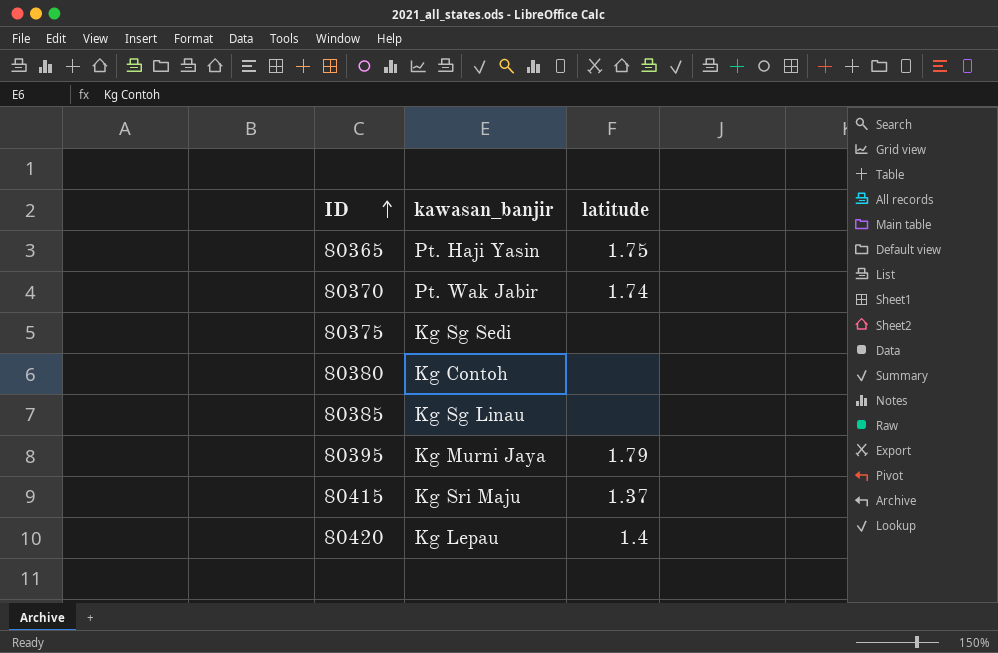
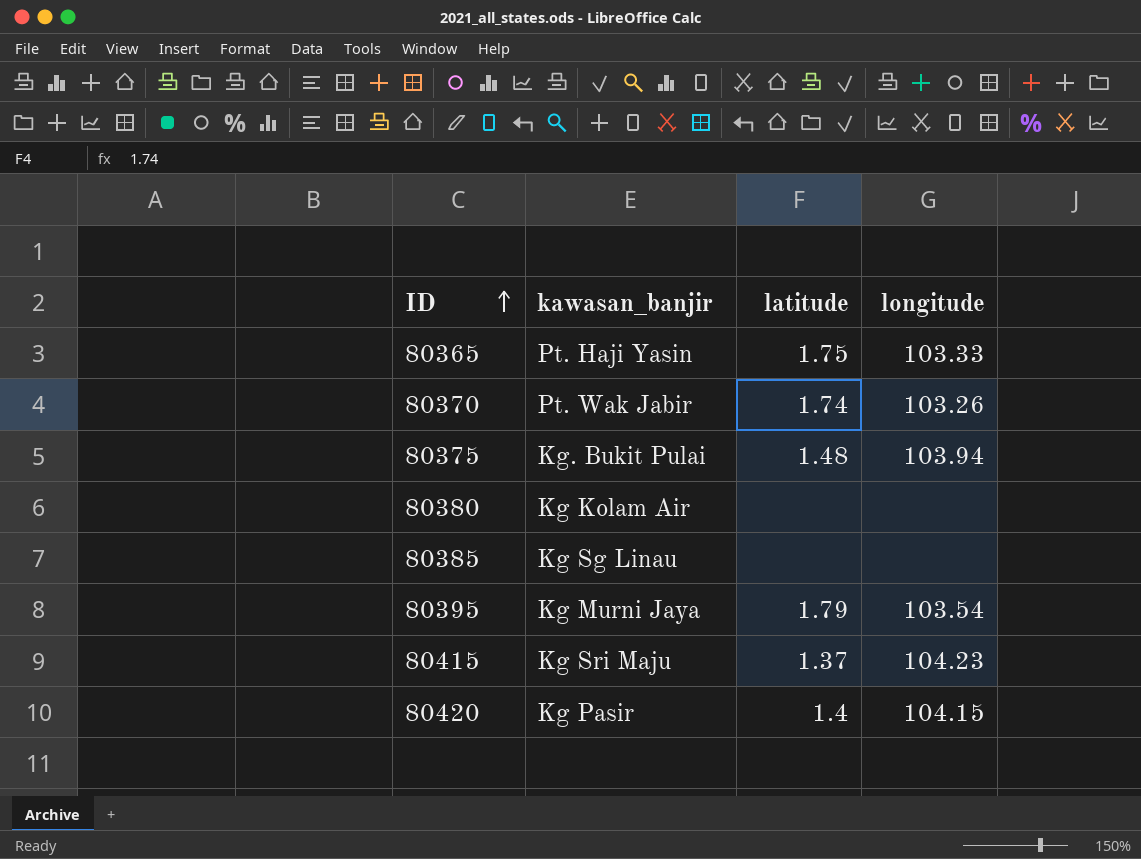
column longitude | position: none -> 4
80375 | kawasan_banjir: Kg Sg Sedi -> Kg. Bukit Pulai
80375 | latitude: none -> 1.48
80380 | kawasan_banjir: Kg Contoh -> Kg Kolam Air
80420 | kawasan_banjir: Kg Lepau -> Kg Pasir

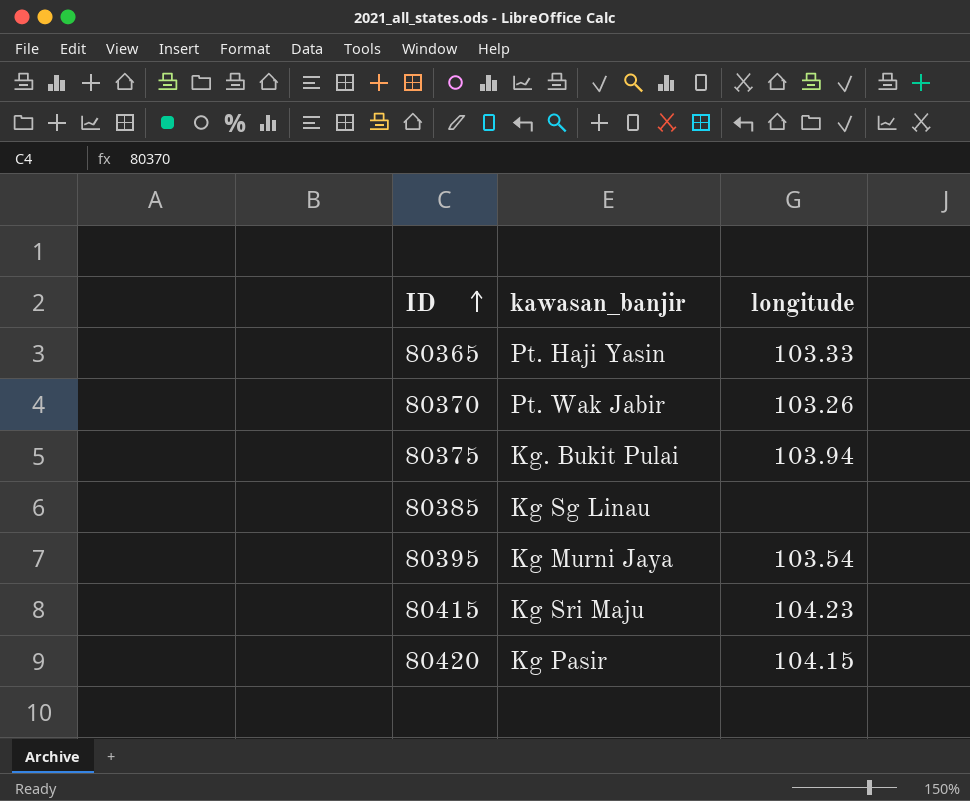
column latitude | position: 3 -> none
row 80380: Kg Kolam Air | none | none -> none

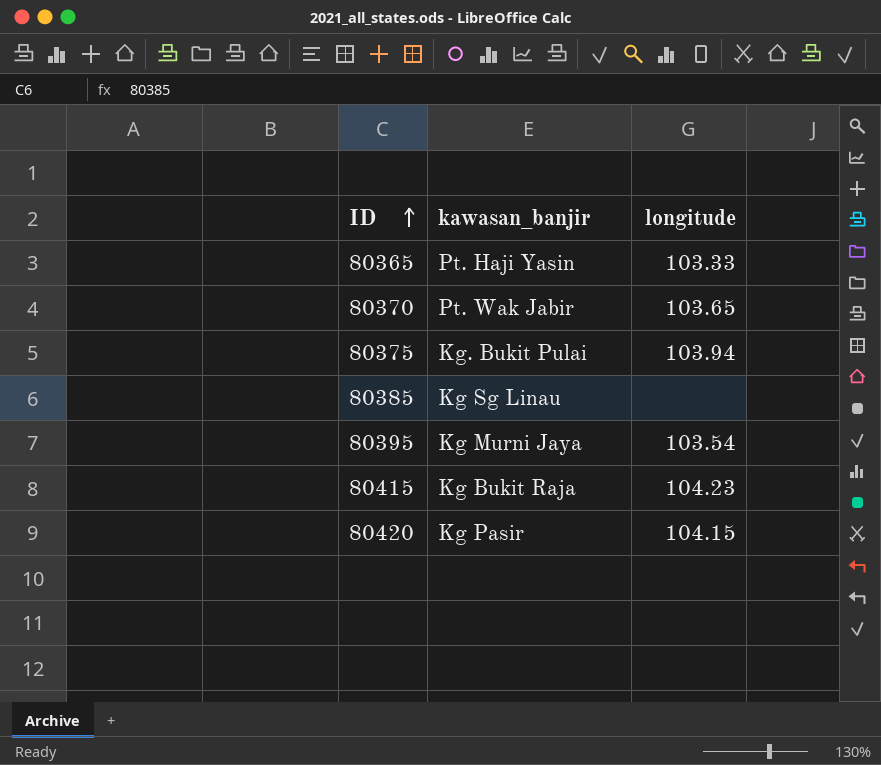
80370 | longitude: 103.26 -> 103.65
80415 | kawasan_banjir: Kg Sri Maju -> Kg Bukit Raja

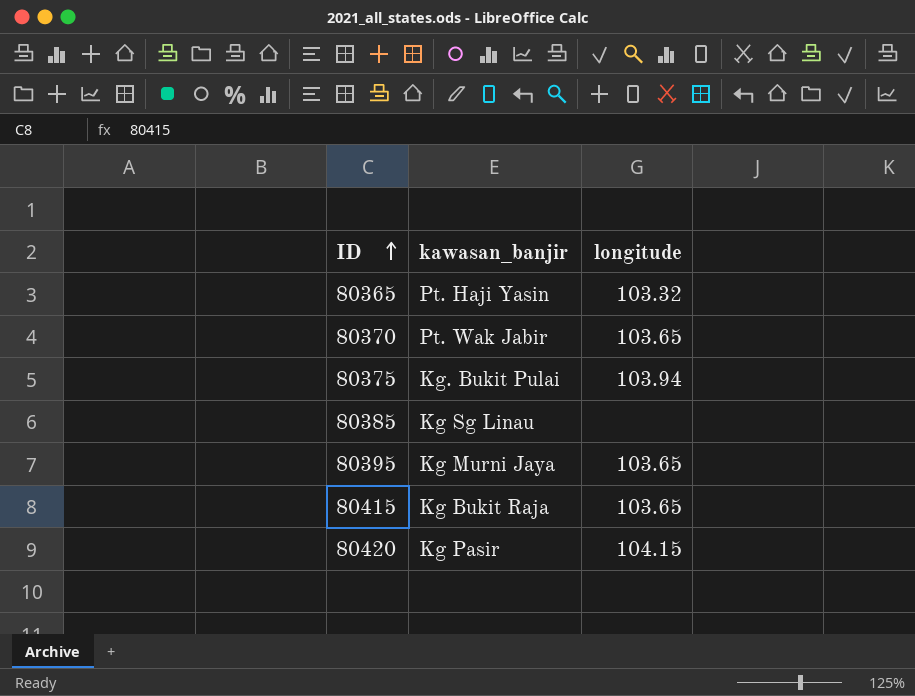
80365 | longitude: 103.33 -> 103.32
80395 | longitude: 103.54 -> 103.65
80415 | longitude: 104.23 -> 103.65

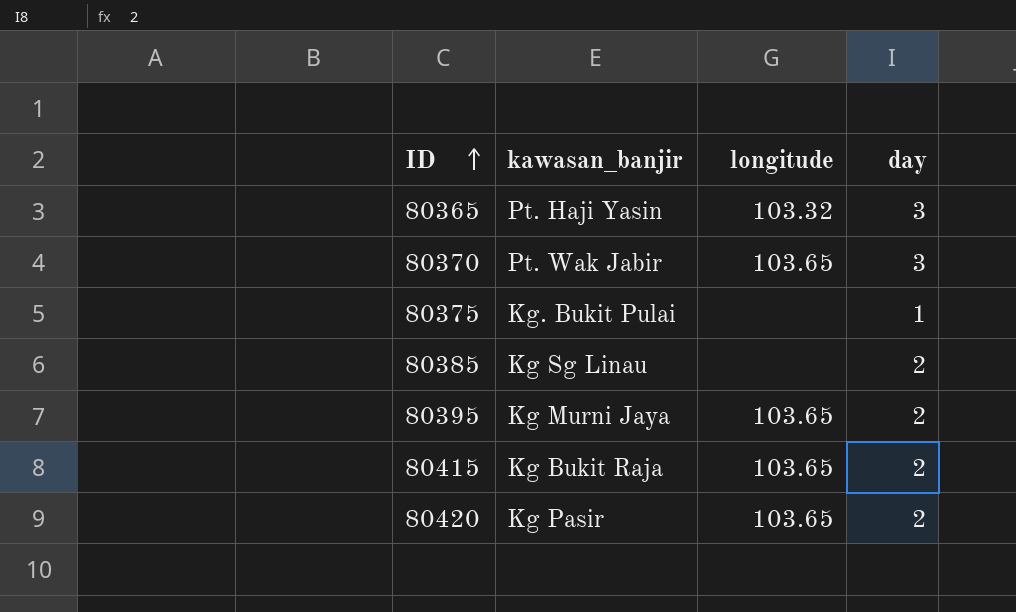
column day | position: none -> 4
80375 | longitude: 103.94 -> none
80420 | longitude: 104.15 -> 103.65

